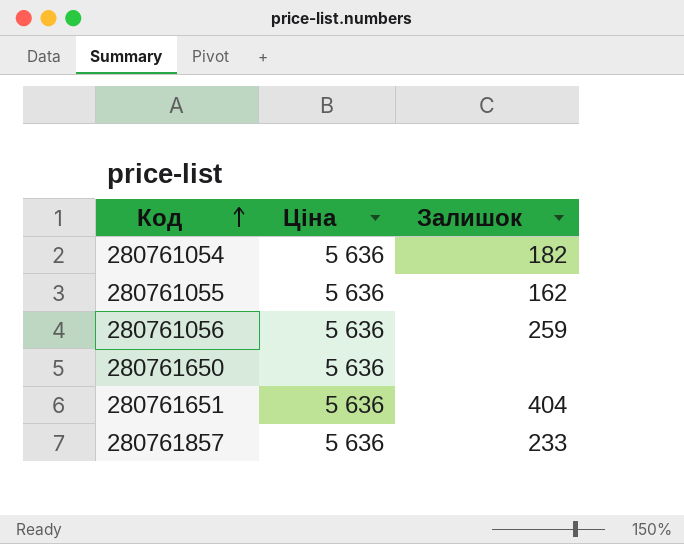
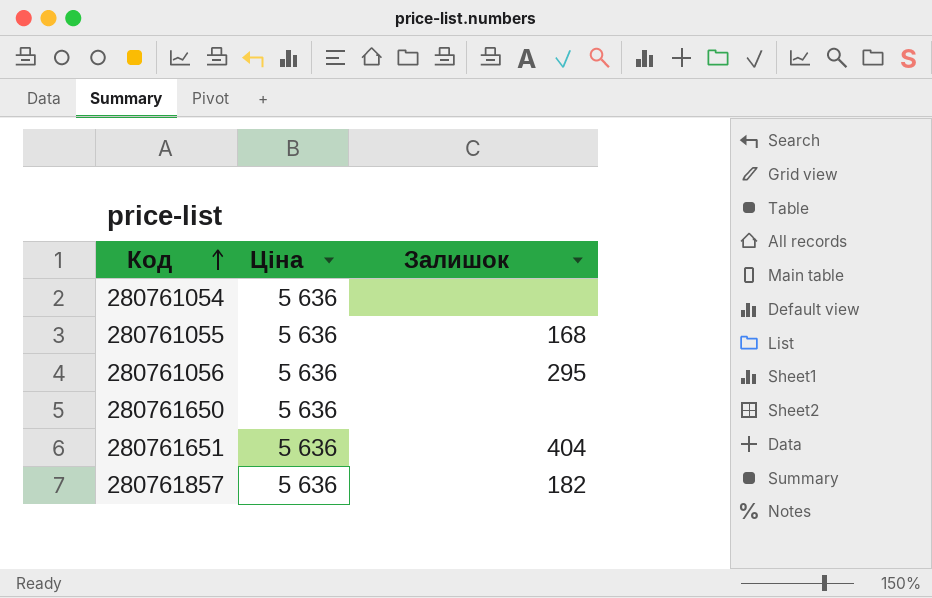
280761054 | Залишок: 182 -> none
280761055 | Залишок: 162 -> 168
280761056 | Залишок: 259 -> 295
280761857 | Залишок: 233 -> 182

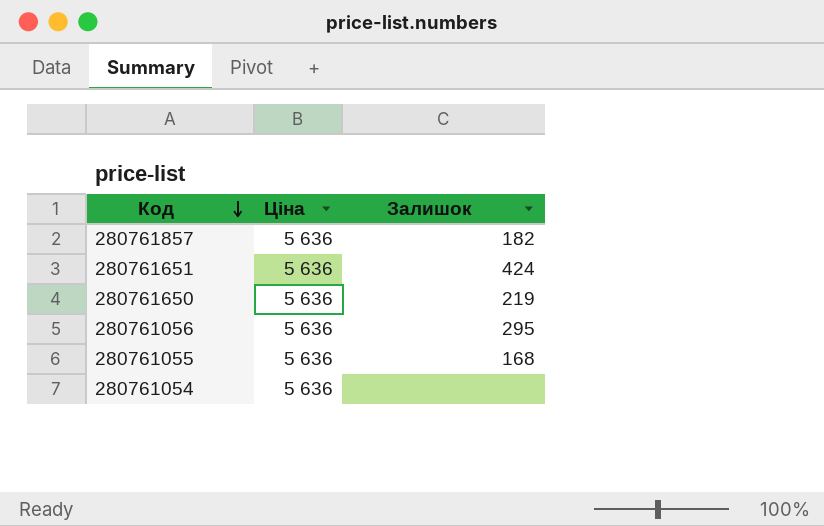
row order: Код ascending -> Код descending
280761651 | Залишок: 404 -> 424
280761650 | Залишок: none -> 219

